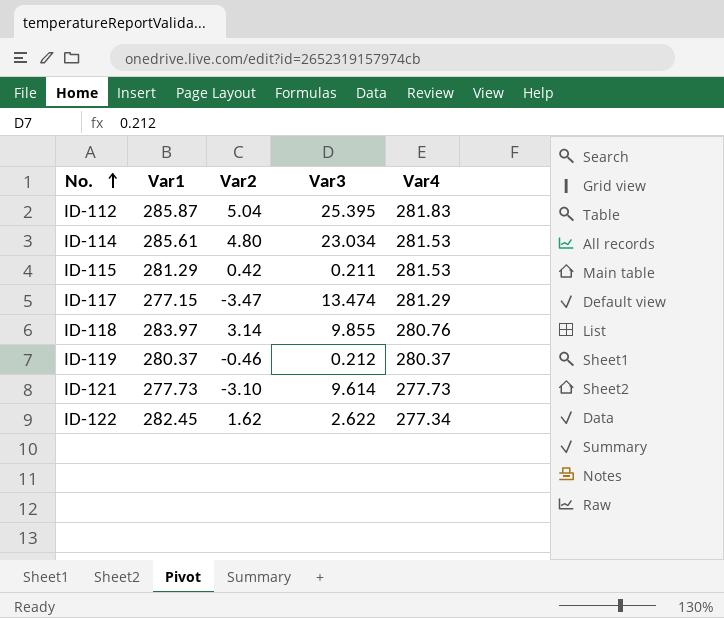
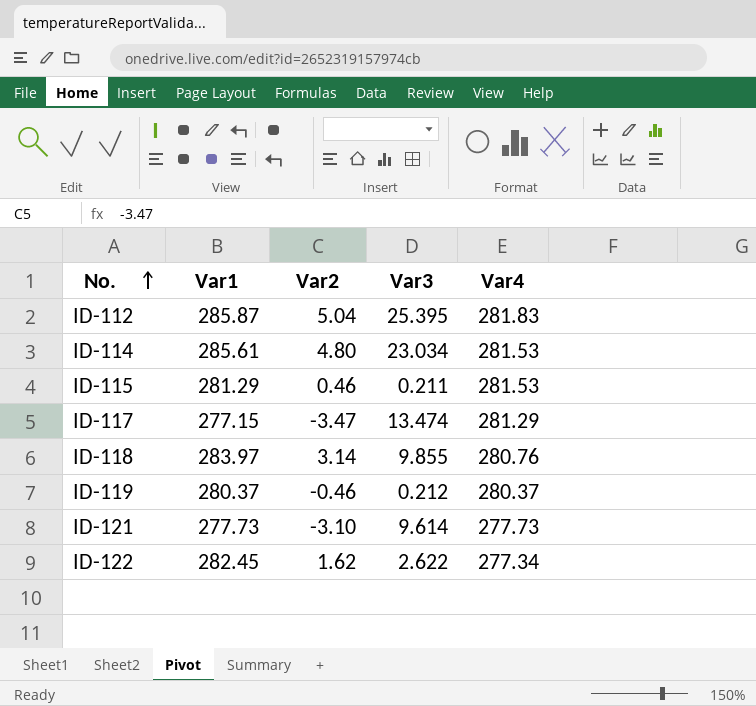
ID-115 | Var2: 0.42 -> 0.46

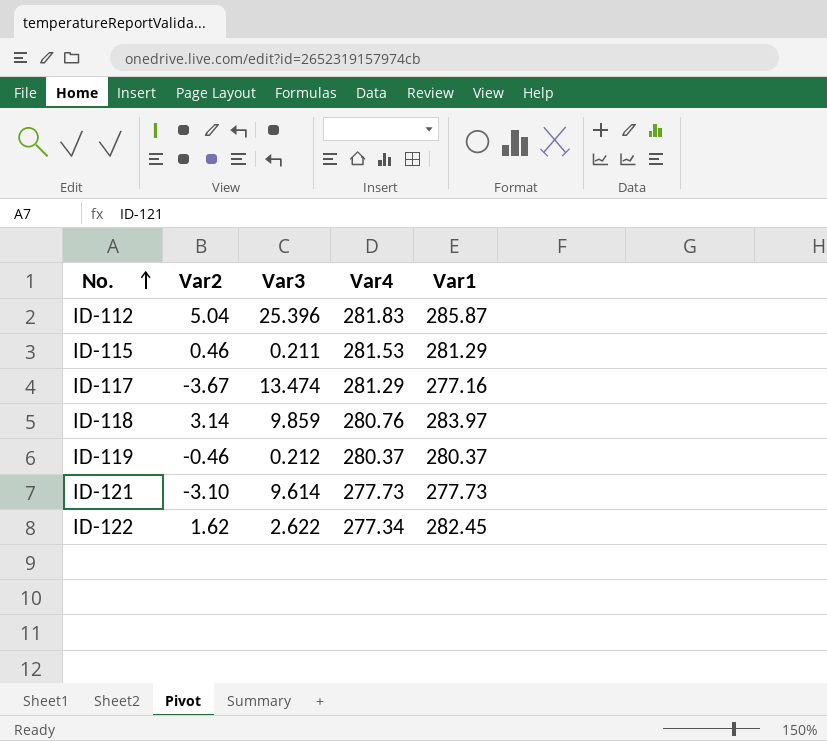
column Var1 | position: 2 -> 5
row ID-114: 285.61 | 4.80 | 23.034 | 281.53 -> none
ID-112 | Var3: 25.395 -> 25.396
ID-117 | Var2: -3.47 -> -3.67
ID-117 | Var1: 277.15 -> 277.16
ID-118 | Var3: 9.855 -> 9.859

